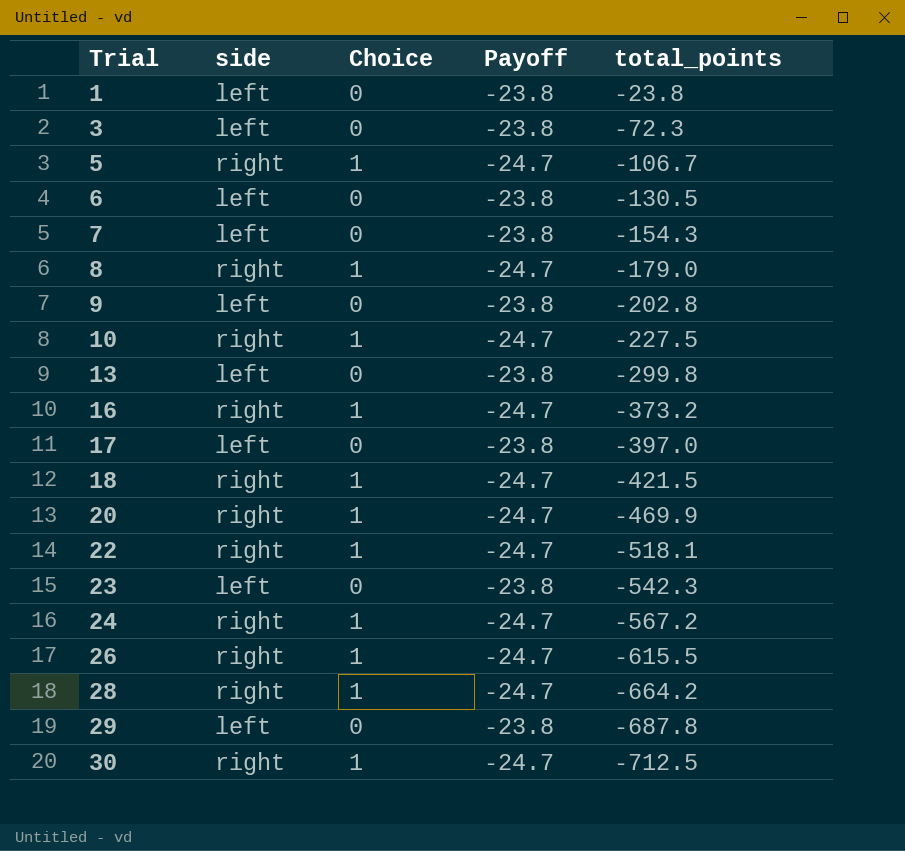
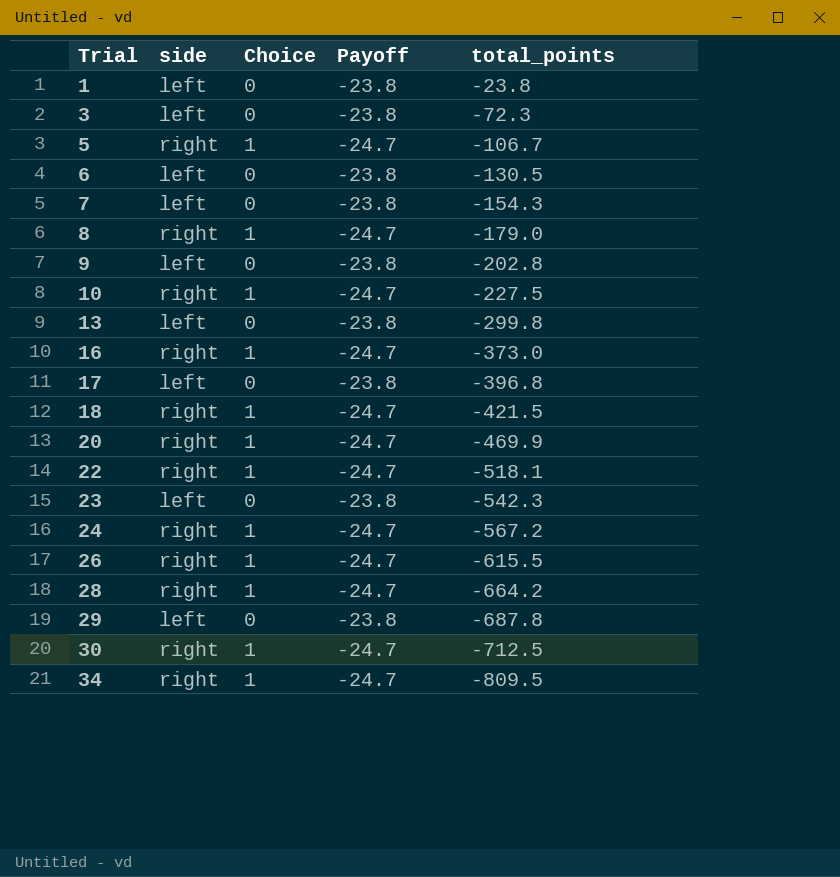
16 | total_points: -373.2 -> -373.0
17 | total_points: -397.0 -> -396.8
row 34: none -> right | 1 | -24.7 | -809.5

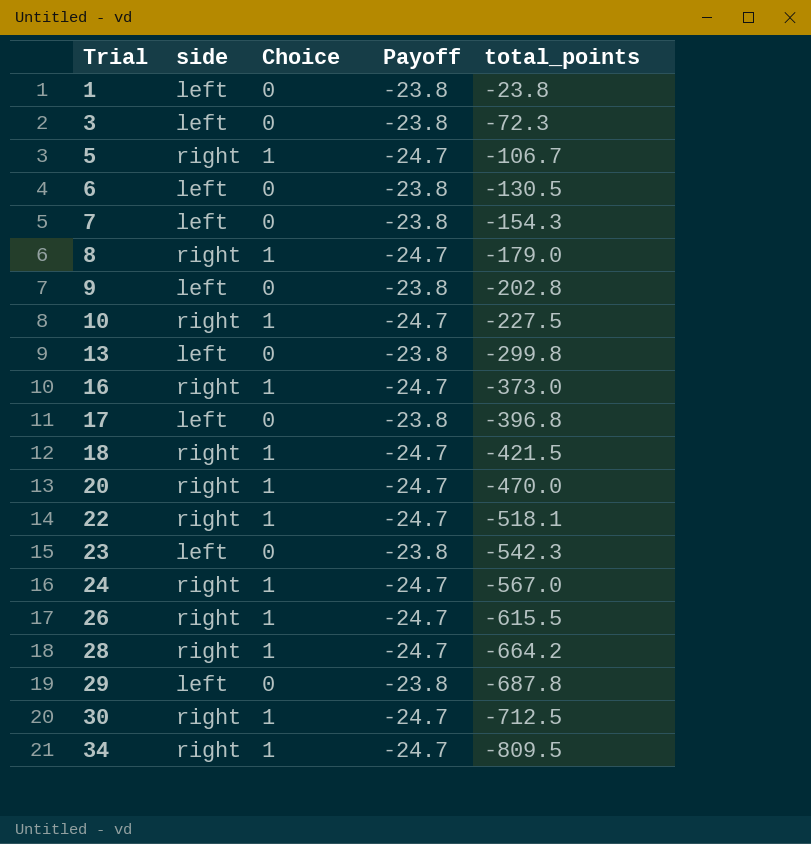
20 | total_points: -469.9 -> -470.0
24 | total_points: -567.2 -> -567.0

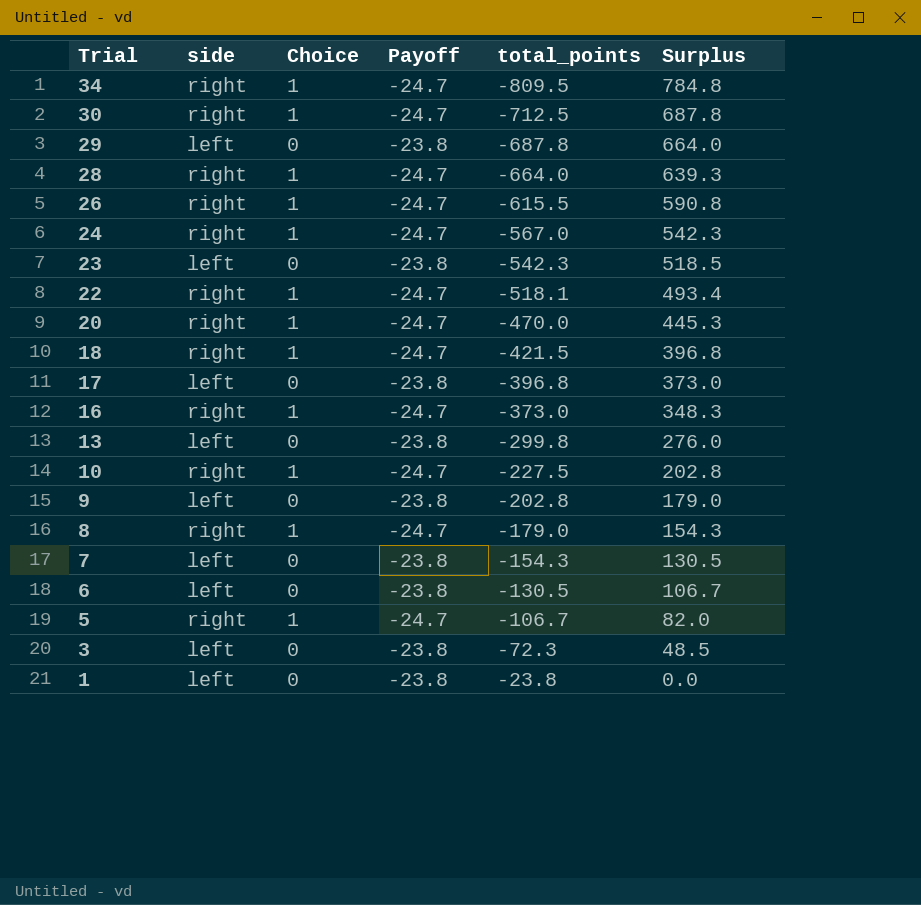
row order: Trial ascending -> Trial descending
column Surplus | formula: none -> [Payoff] - [total_points]
28 | total_points: -664.2 -> -664.0

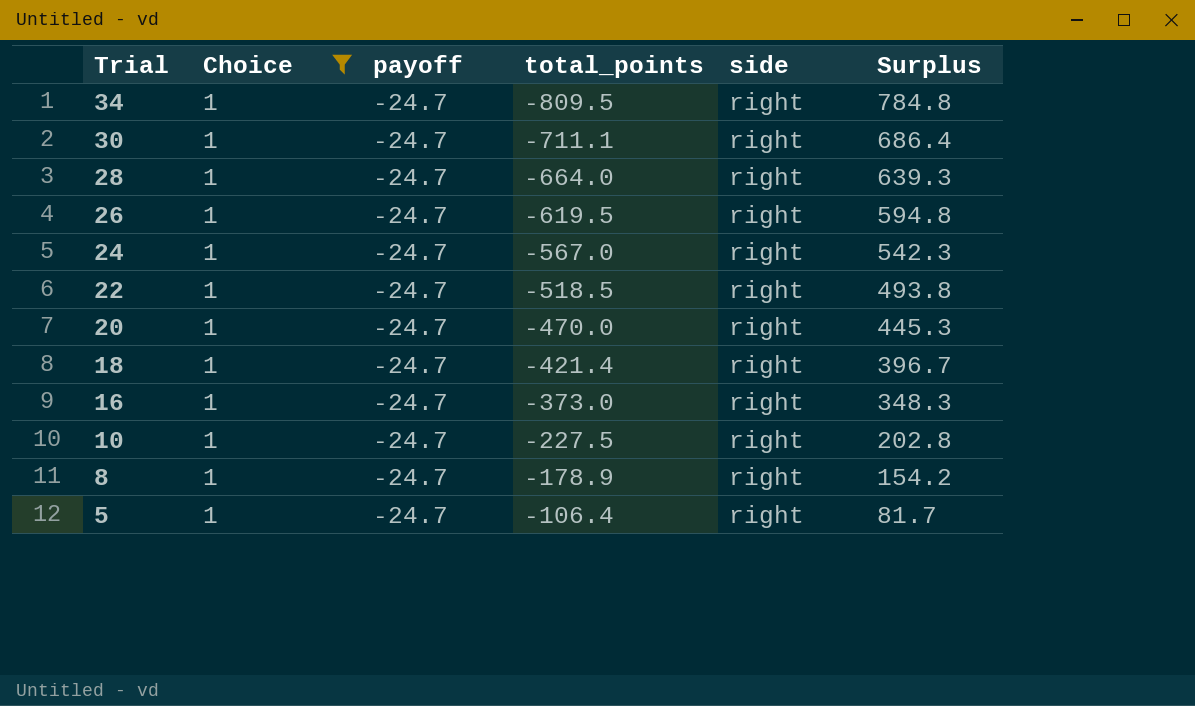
filter: none -> Choice = 1
column name: Payoff -> payoff
column side | position: 2 -> 5
30 | total_points: -712.5 -> -711.1
30 | Surplus: 687.8 -> 686.4
26 | total_points: -615.5 -> -619.5
26 | Surplus: 590.8 -> 594.8
22 | total_points: -518.1 -> -518.5
22 | Surplus: 493.4 -> 493.8
18 | total_points: -421.5 -> -421.4
18 | Surplus: 396.8 -> 396.7
8 | total_points: -179.0 -> -178.9
8 | Surplus: 154.3 -> 154.2
5 | total_points: -106.7 -> -106.4
5 | Surplus: 82.0 -> 81.7

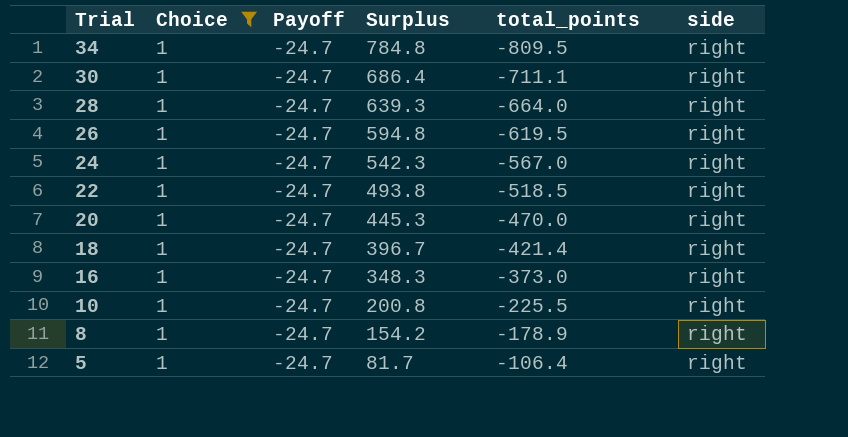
column name: payoff -> Payoff
column Surplus | position: 6 -> 4
10 | Surplus: 202.8 -> 200.8
10 | total_points: -227.5 -> -225.5

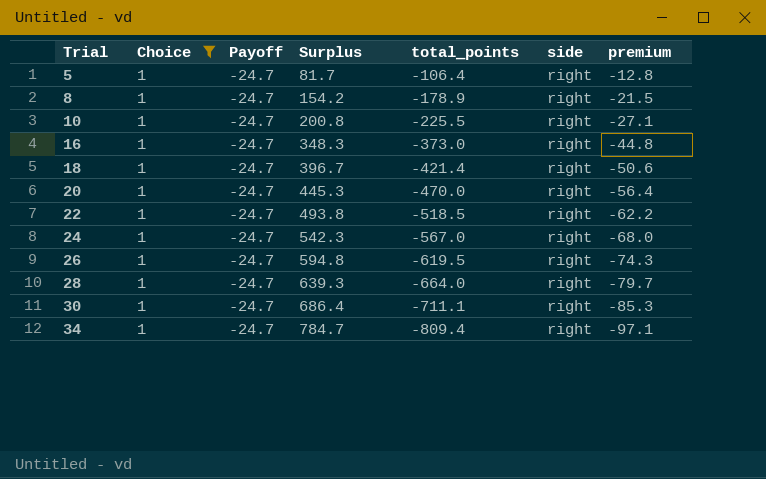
row order: Trial descending -> Trial ascending
column premium | formula: none -> [total_points] * 0.12
34 | Surplus: 784.8 -> 784.7
34 | total_points: -809.5 -> -809.4

